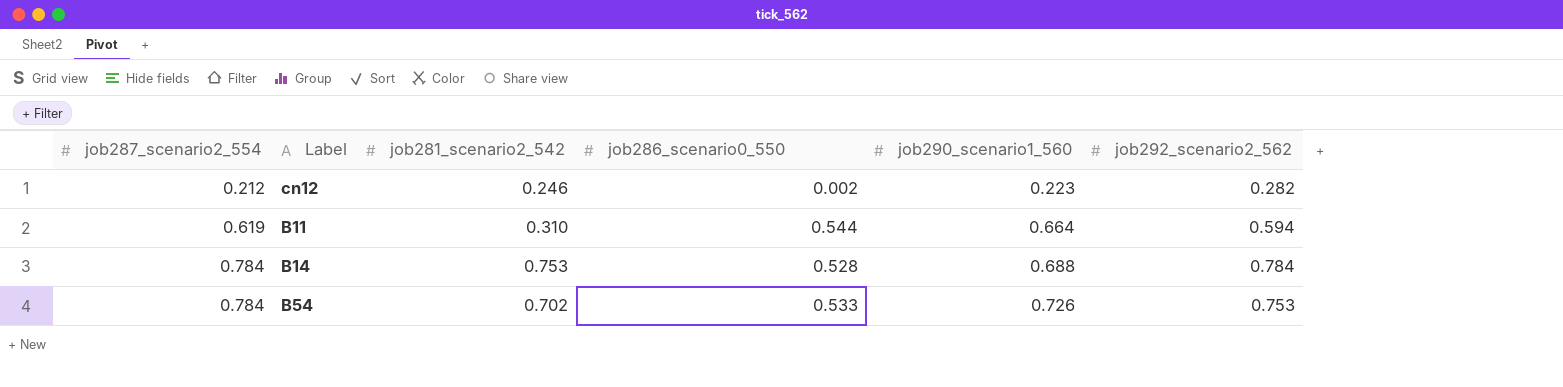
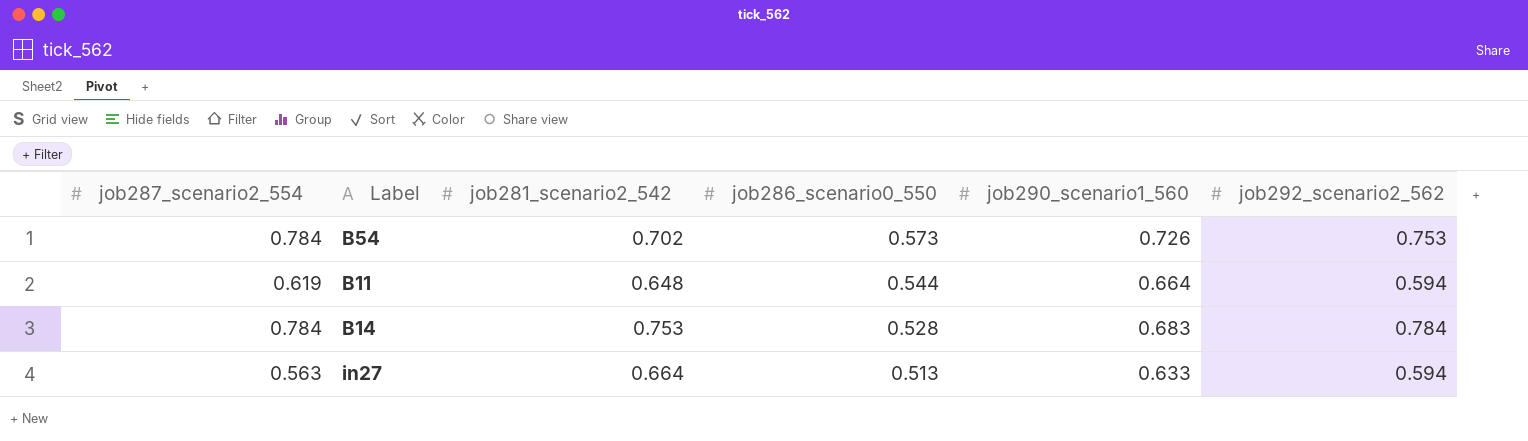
row order: job287_scenario2_554 ascending -> job286_scenario0_550 descending
row cn12: 0.212 | 0.246 | 0.002 | 0.223 | 0.282 -> none
B54 | job286_scenario0_550: 0.533 -> 0.573
B11 | job281_scenario2_542: 0.310 -> 0.648
B14 | job290_scenario1_560: 0.688 -> 0.683
row in27: none -> 0.563 | 0.664 | 0.513 | 0.633 | 0.594

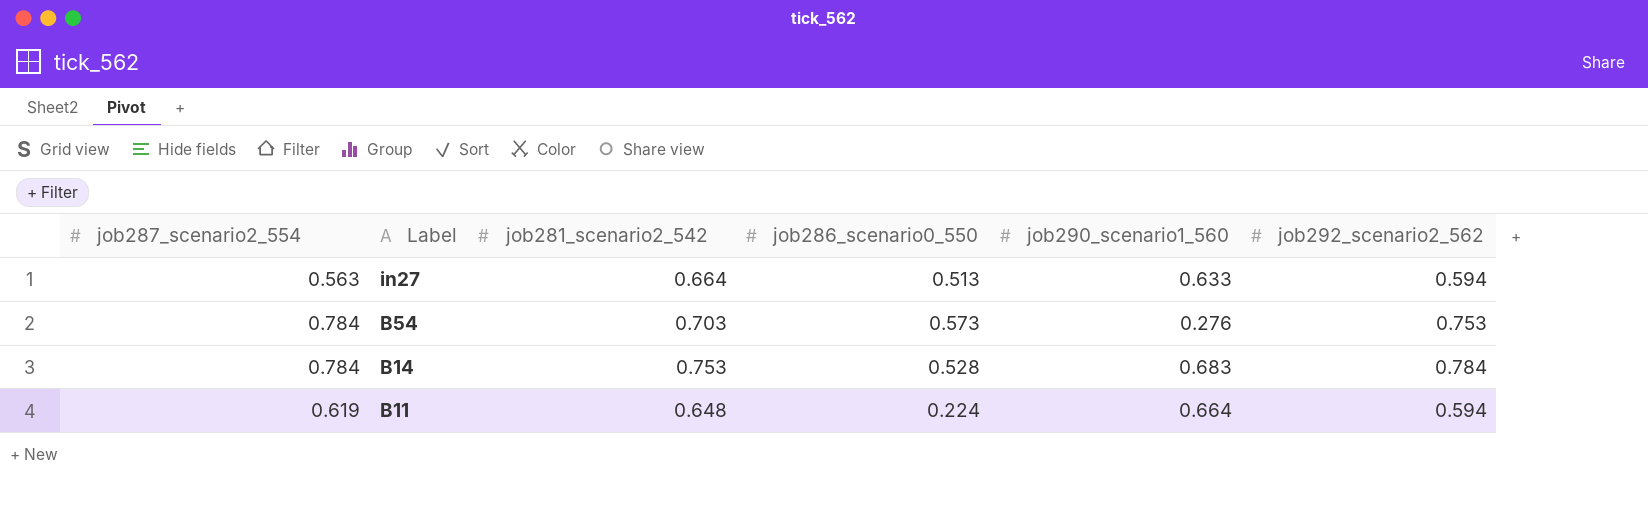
row order: job286_scenario0_550 descending -> Label descending
B54 | job281_scenario2_542: 0.702 -> 0.703
B54 | job290_scenario1_560: 0.726 -> 0.276
B11 | job286_scenario0_550: 0.544 -> 0.224

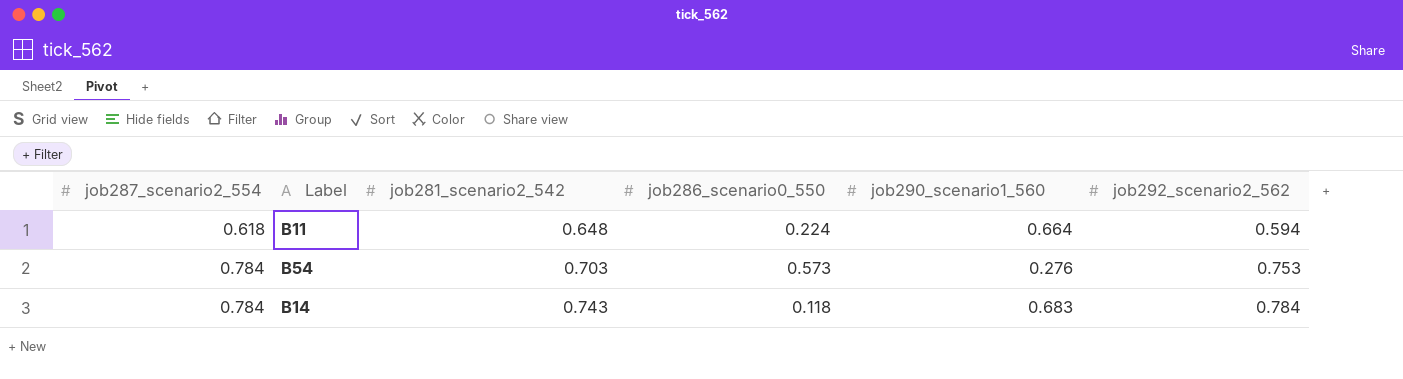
row order: Label descending -> job287_scenario2_554 ascending
row in27: 0.563 | 0.664 | 0.513 | 0.633 | 0.594 -> none
B11 | job287_scenario2_554: 0.619 -> 0.618
B14 | job281_scenario2_542: 0.753 -> 0.743
B14 | job286_scenario0_550: 0.528 -> 0.118

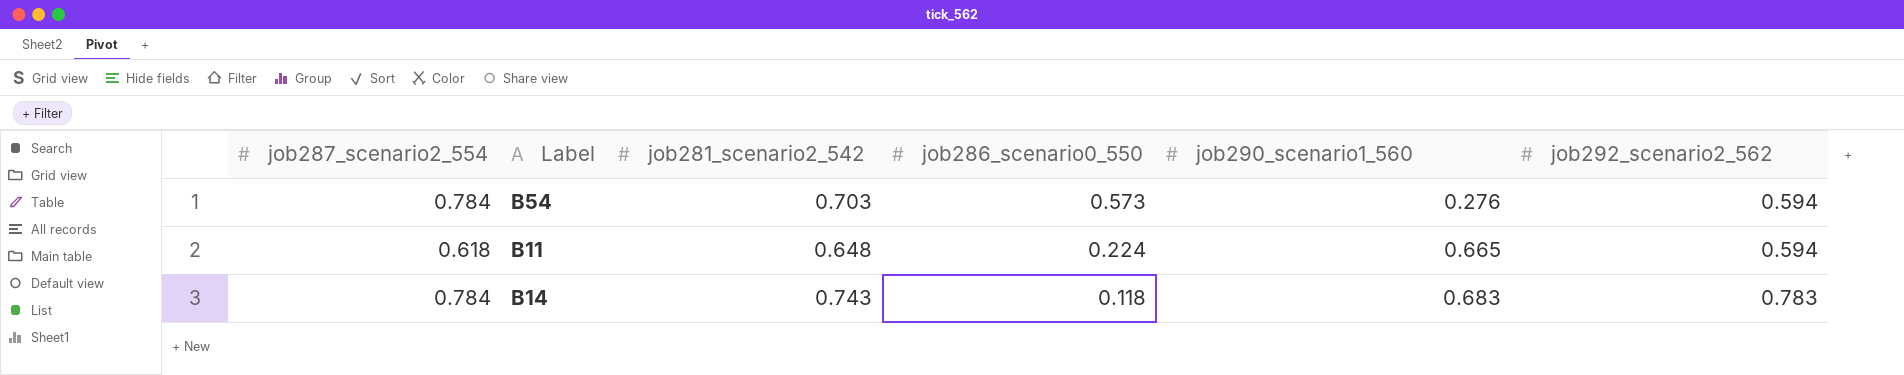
row order: job287_scenario2_554 ascending -> job286_scenario0_550 descending
B54 | job292_scenario2_562: 0.753 -> 0.594
B11 | job290_scenario1_560: 0.664 -> 0.665
B14 | job292_scenario2_562: 0.784 -> 0.783

